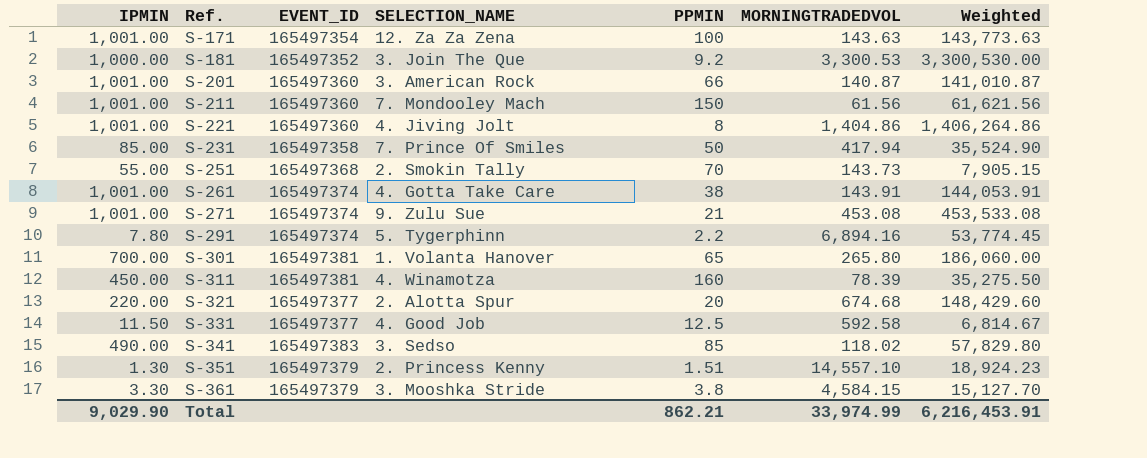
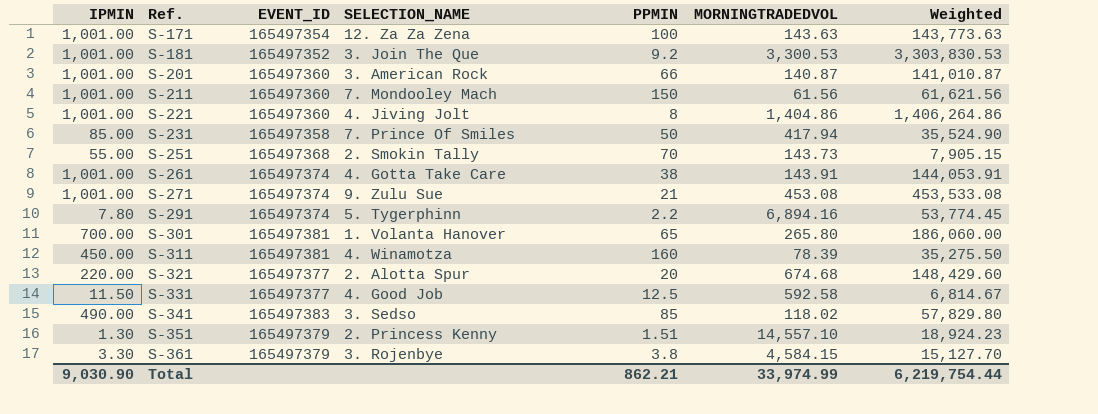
S-181 | IPMIN: 1,000.00 -> 1,001.00
S-181 | Weighted: 3,300,530.00 -> 3,303,830.53
S-361 | SELECTION_NAME: 3. Mooshka Stride -> 3. Rojenbye
Total | IPMIN: 9,029.90 -> 9,030.90
Total | Weighted: 6,216,453.91 -> 6,219,754.44

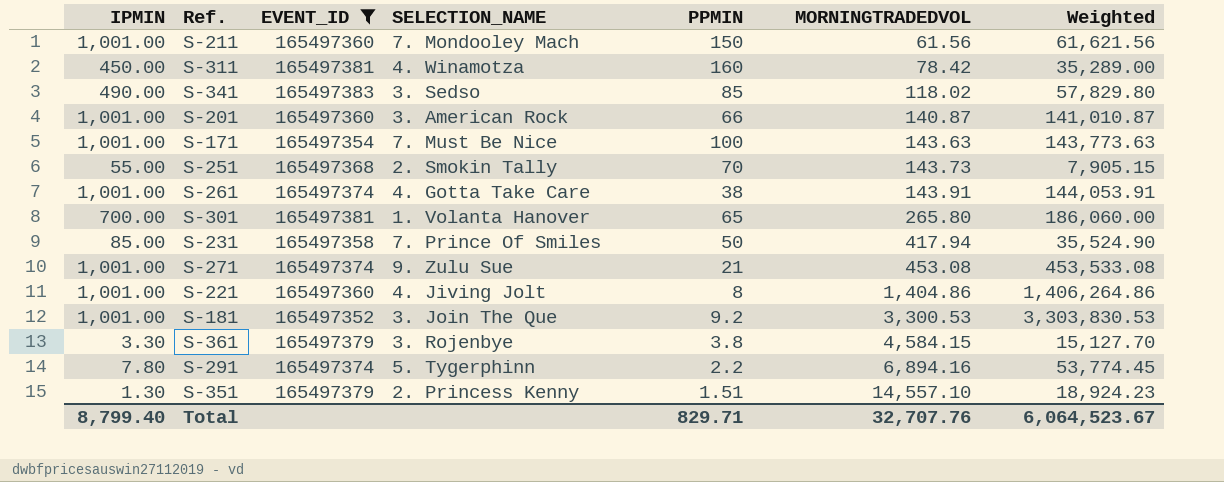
filter: none -> EVENT_ID != 165497377
row order: Ref. ascending -> MORNINGTRADEDVOL ascending
S-311 | MORNINGTRADEDVOL: 78.39 -> 78.42
S-311 | Weighted: 35,275.50 -> 35,289.00
S-171 | SELECTION_NAME: 12. Za Za Zena -> 7. Must Be Nice
Total | IPMIN: 9,030.90 -> 8,799.40
Total | PPMIN: 862.21 -> 829.71
Total | MORNINGTRADEDVOL: 33,974.99 -> 32,707.76
Total | Weighted: 6,219,754.44 -> 6,064,523.67

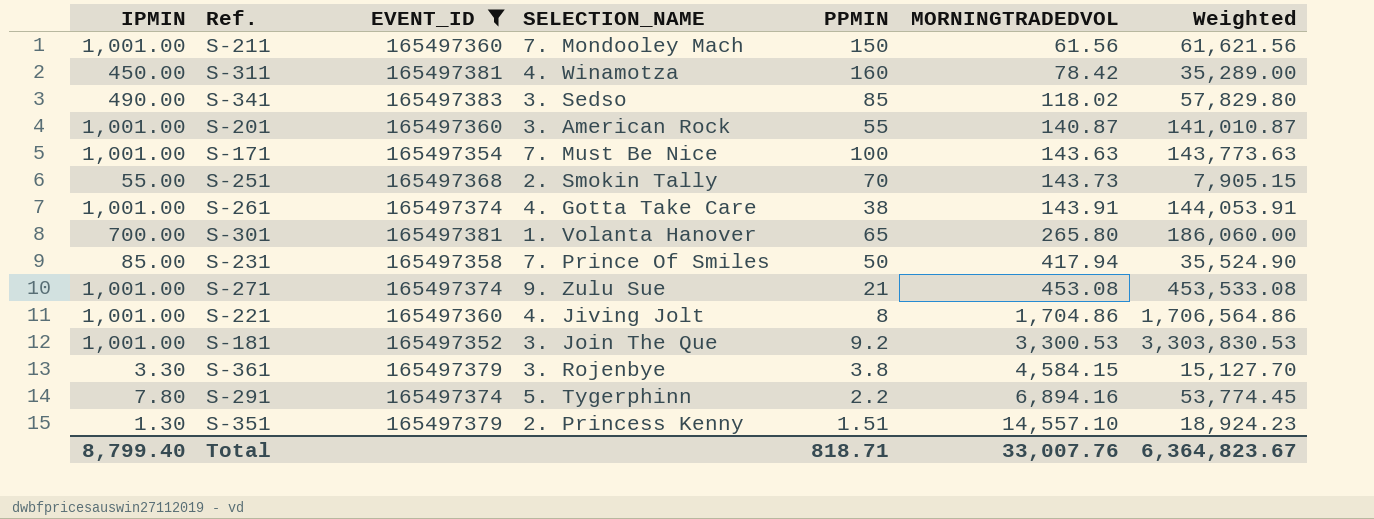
S-201 | PPMIN: 66 -> 55
S-221 | MORNINGTRADEDVOL: 1,404.86 -> 1,704.86
S-221 | Weighted: 1,406,264.86 -> 1,706,564.86
Total | PPMIN: 829.71 -> 818.71
Total | MORNINGTRADEDVOL: 32,707.76 -> 33,007.76
Total | Weighted: 6,064,523.67 -> 6,364,823.67

